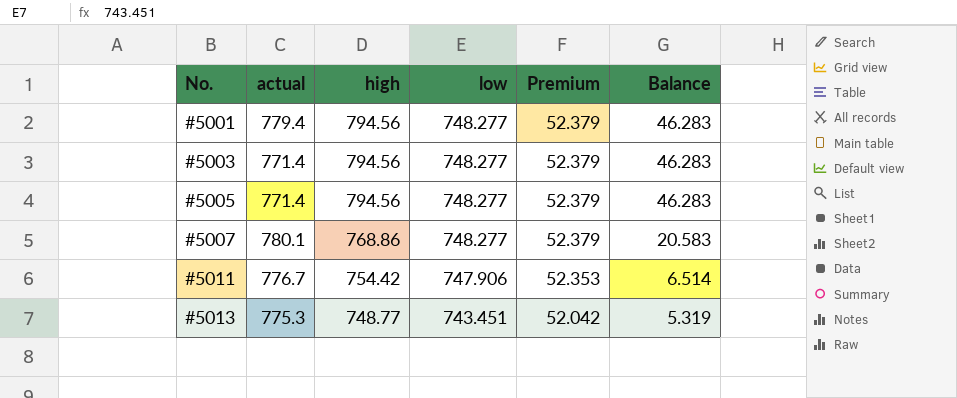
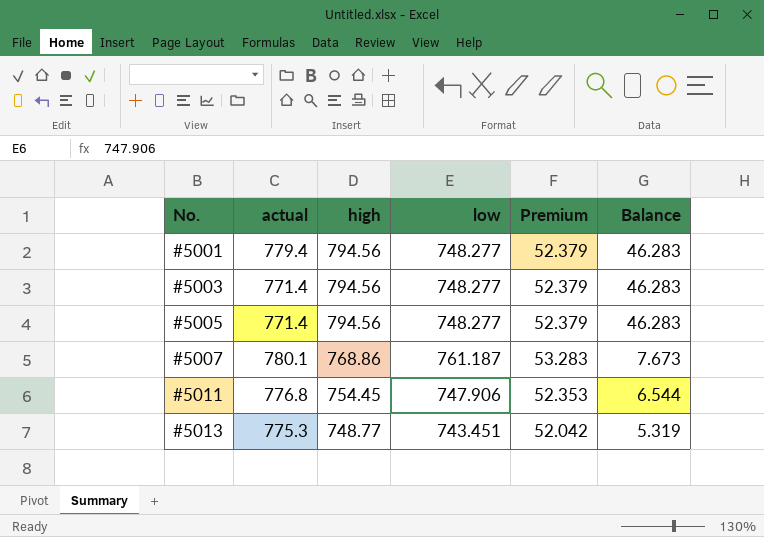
#5007 | low: 748.277 -> 761.187
#5007 | Premium: 52.379 -> 53.283
#5007 | Balance: 20.583 -> 7.673
#5011 | actual: 776.7 -> 776.8
#5011 | high: 754.42 -> 754.45
#5011 | Balance: 6.514 -> 6.544

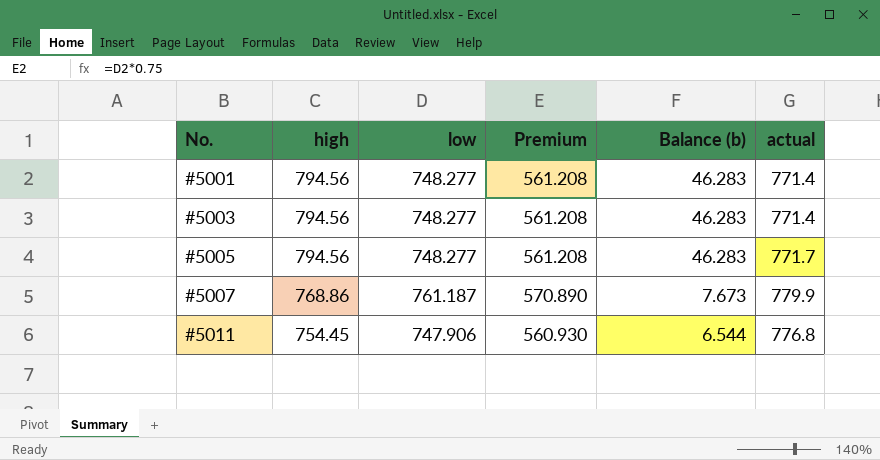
column Premium | formula: [low] * 0.07 -> [low] * 0.75
column name: Balance -> Balance (b)
column actual | position: 2 -> 6
row #5013: 775.3 | 748.77 | 743.451 | 52.042 | 5.319 -> none
#5001 | actual: 779.4 -> 771.4
#5005 | actual: 771.4 -> 771.7
#5007 | actual: 780.1 -> 779.9

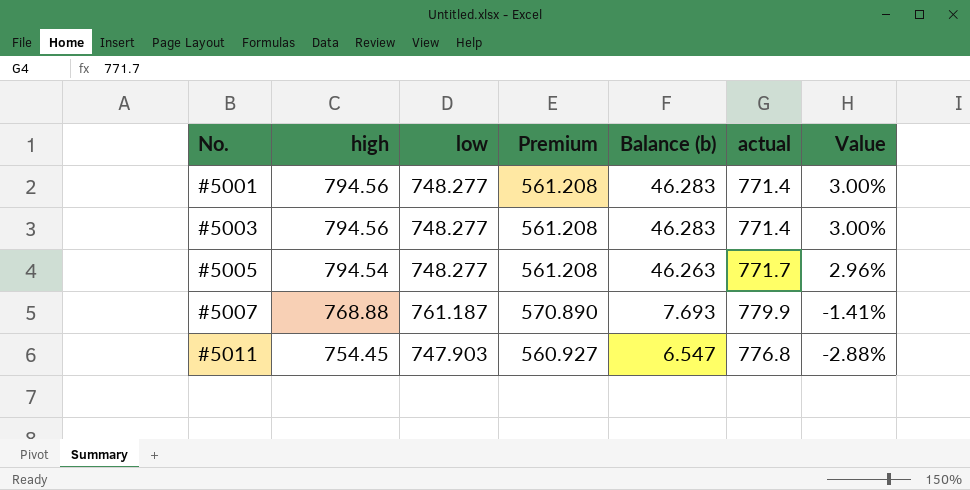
column Value | formula: none -> ([high] - [actual]) / [actual]
#5005 | high: 794.56 -> 794.54
#5005 | Balance (b): 46.283 -> 46.263
#5007 | high: 768.86 -> 768.88
#5007 | Balance (b): 7.673 -> 7.693
#5011 | low: 747.906 -> 747.903
#5011 | Premium: 560.930 -> 560.927
#5011 | Balance (b): 6.544 -> 6.547

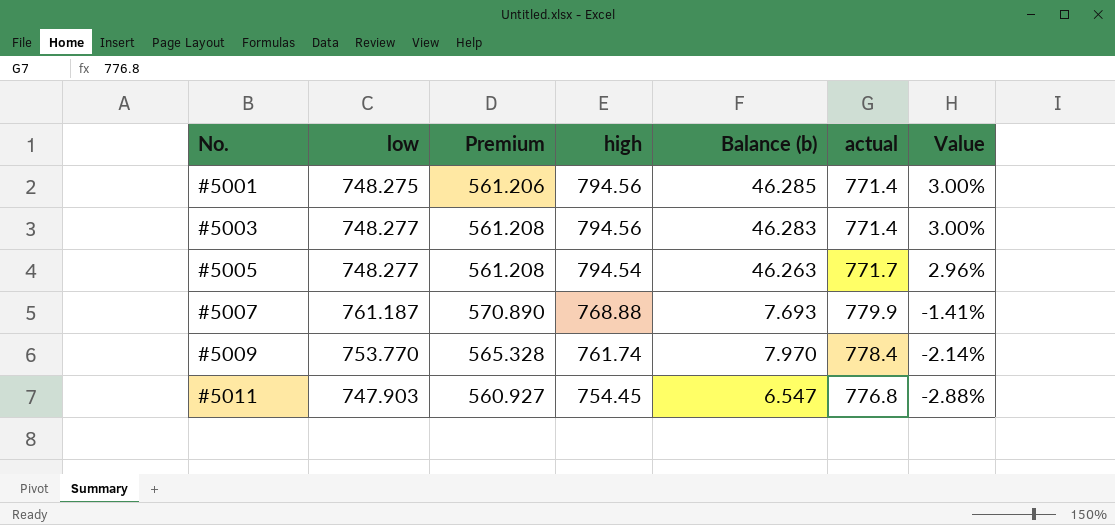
column high | position: 2 -> 4
#5001 | low: 748.277 -> 748.275
#5001 | Premium: 561.208 -> 561.206
#5001 | Balance (b): 46.283 -> 46.285
row #5009: none -> 753.770 | 565.328 | 761.74 | 7.970 | 778.4 | -2.14%

